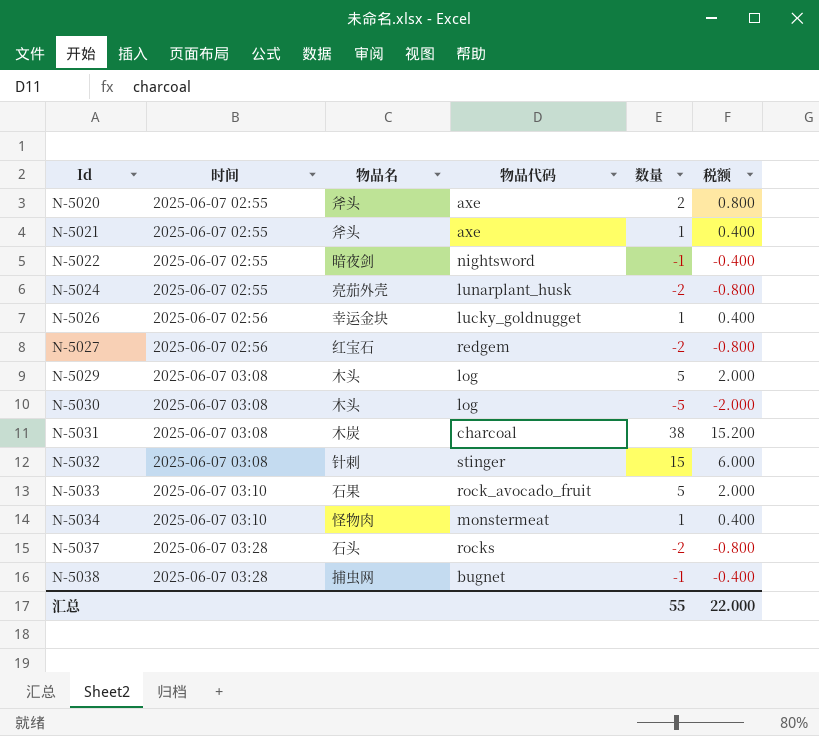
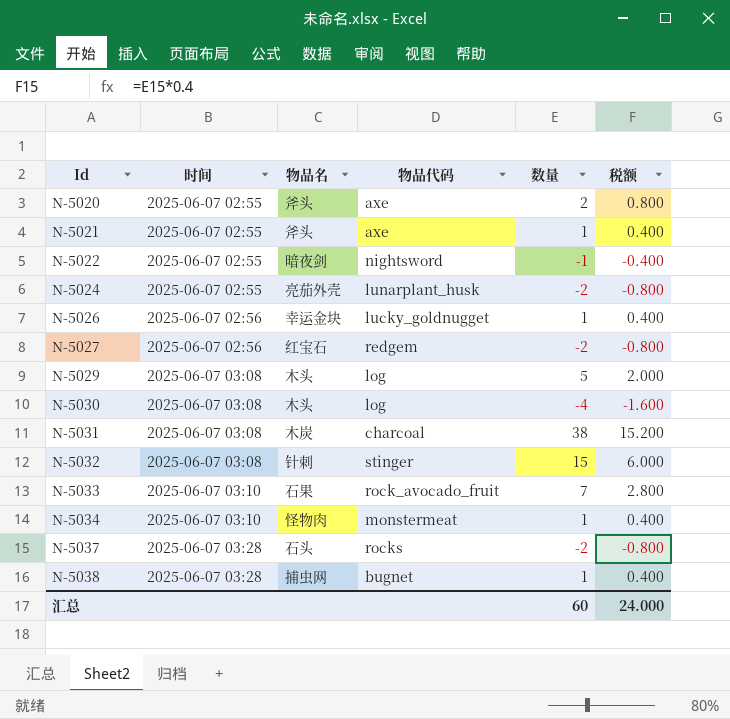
N-5030 | 数量: -5 -> -4
N-5030 | 税额: -2.000 -> -1.600
N-5033 | 数量: 5 -> 7
N-5033 | 税额: 2.000 -> 2.800
N-5038 | 数量: -1 -> 1
N-5038 | 税额: -0.400 -> 0.400
汇总 | 数量: 55 -> 60
汇总 | 税额: 22.000 -> 24.000

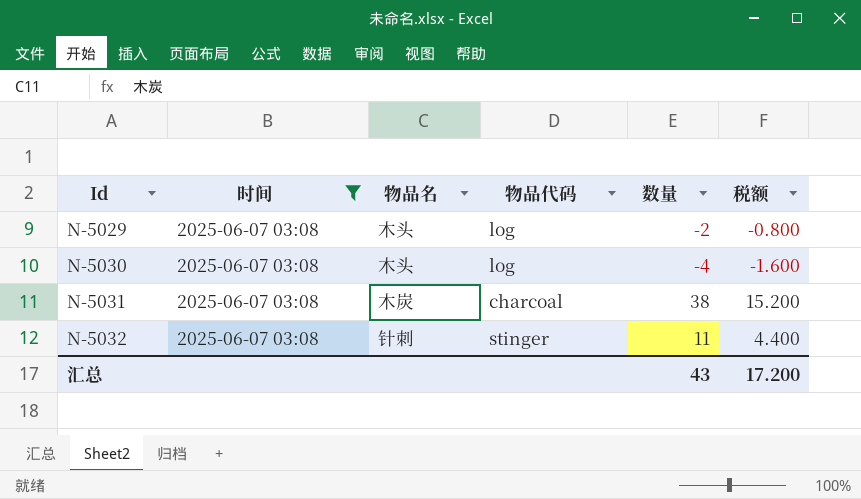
filter: none -> 时间 = 2025-06-07 03:08
N-5029 | 数量: 5 -> -2
N-5029 | 税额: 2.000 -> -0.800
N-5032 | 数量: 15 -> 11
N-5032 | 税额: 6.000 -> 4.400
汇总 | 数量: 60 -> 43
汇总 | 税额: 24.000 -> 17.200

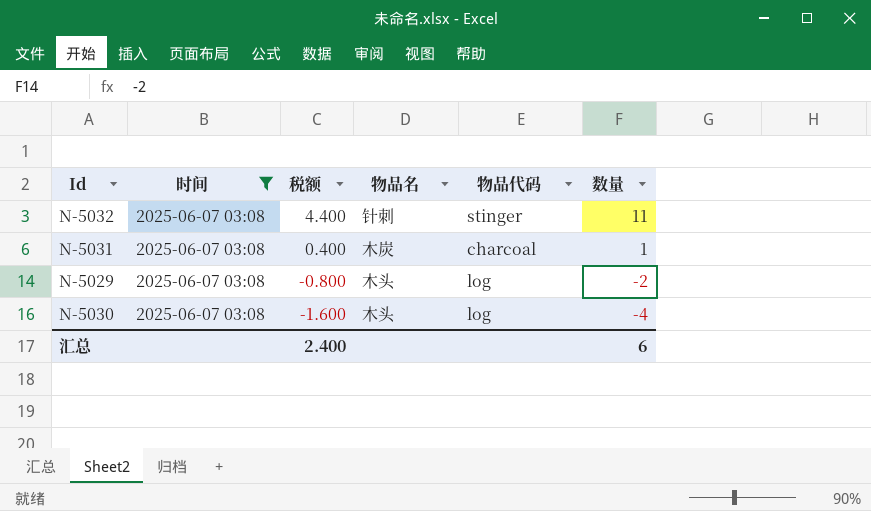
row order: Id ascending -> 税额 descending
column 税额 | position: 6 -> 3
N-5031 | 税额: 15.200 -> 0.400
N-5031 | 数量: 38 -> 1
汇总 | 税额: 17.200 -> 2.400
汇总 | 数量: 43 -> 6

